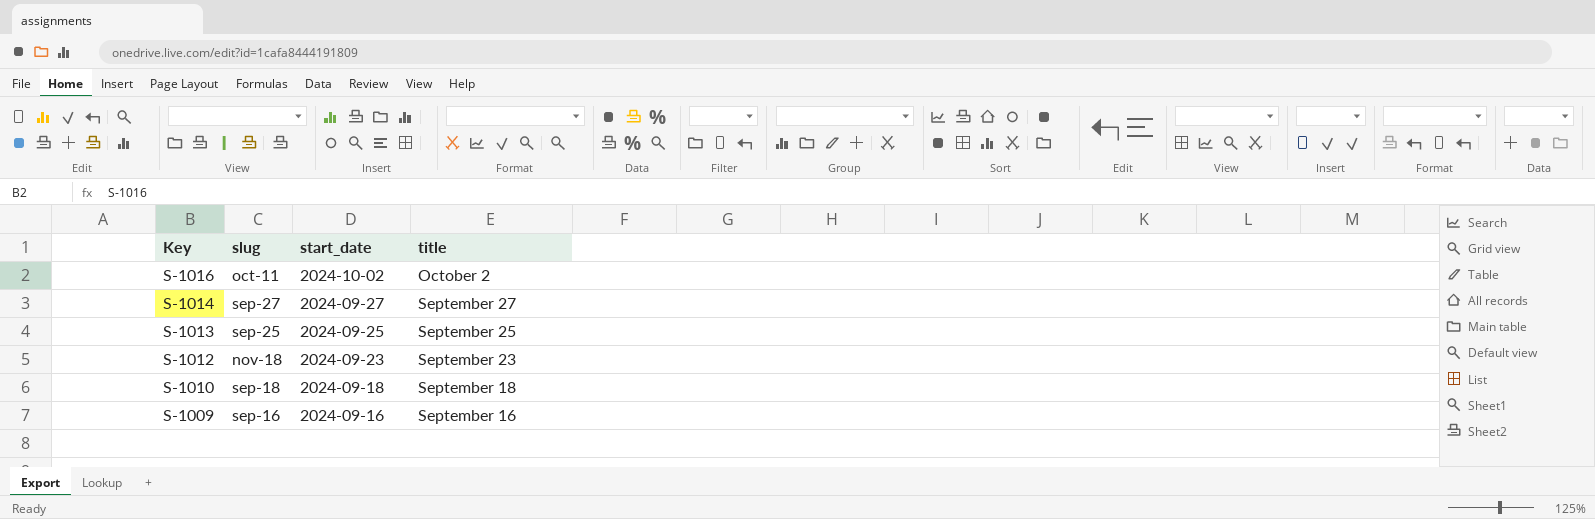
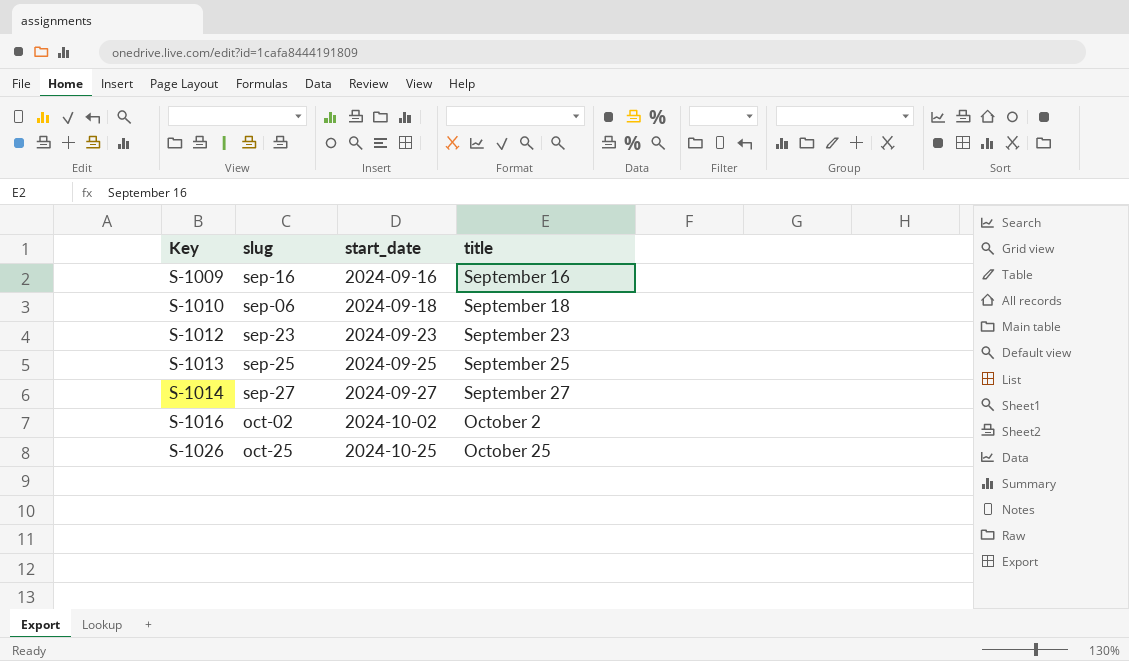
row order: Key descending -> Key ascending
S-1010 | slug: sep-18 -> sep-06
S-1012 | slug: nov-18 -> sep-23
S-1016 | slug: oct-11 -> oct-02
row S-1026: none -> oct-25 | 2024-10-25 | October 25

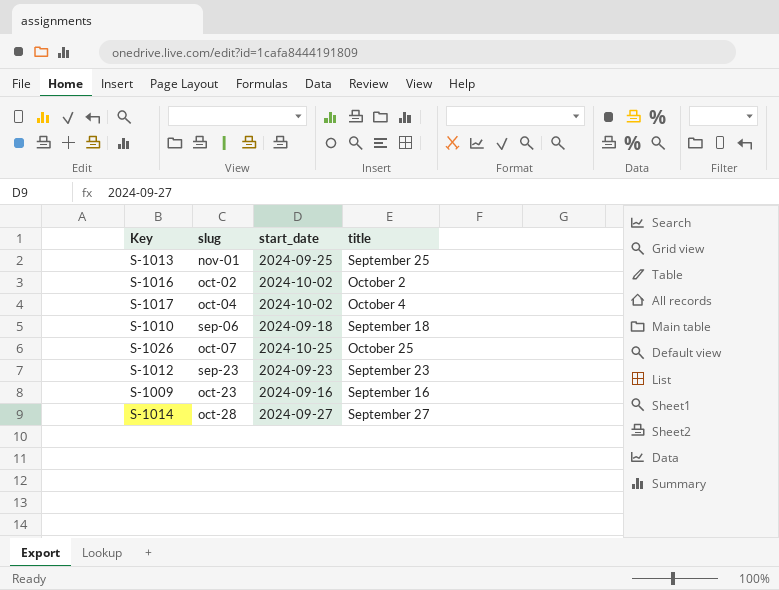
row order: Key ascending -> slug ascending
S-1013 | slug: sep-25 -> nov-01
row S-1017: none -> oct-04 | 2024-10-02 | October 4
S-1026 | slug: oct-25 -> oct-07
S-1009 | slug: sep-16 -> oct-23
S-1014 | slug: sep-27 -> oct-28

